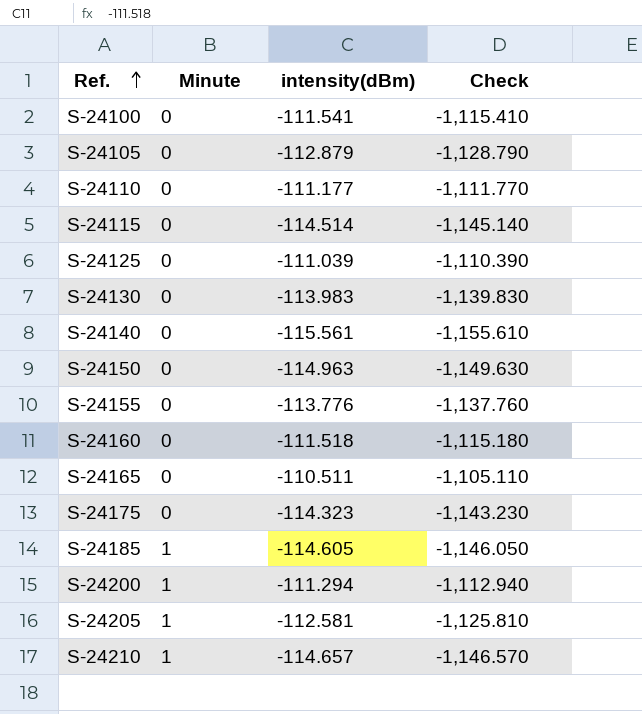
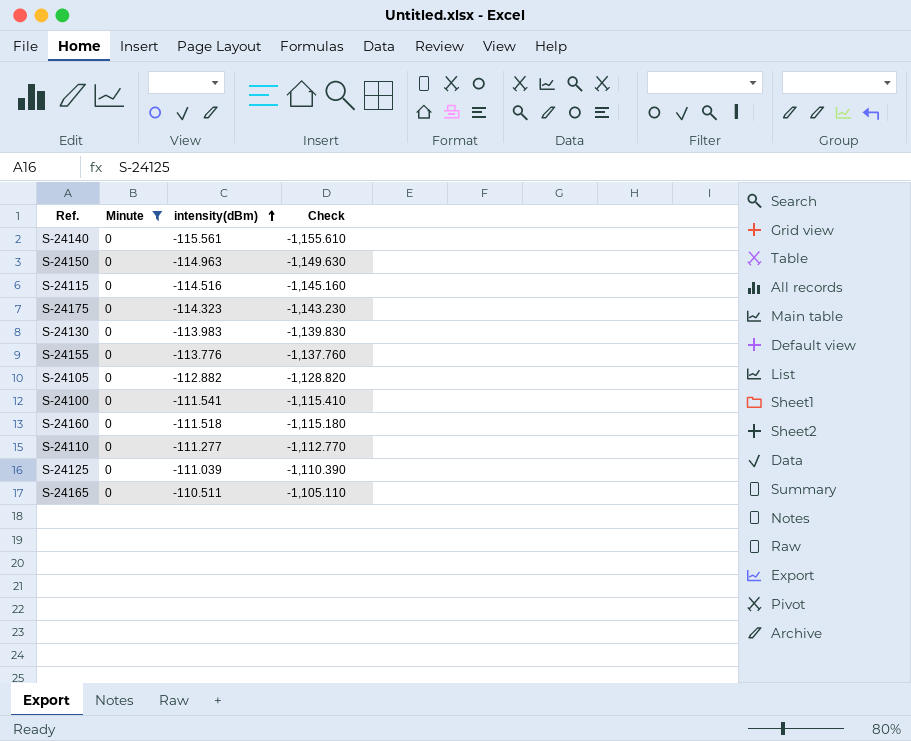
filter: none -> Minute = 0
row order: Ref. ascending -> intensity(dBm) ascending
S-24115 | intensity(dBm): -114.514 -> -114.516
S-24115 | Check: -1,145.140 -> -1,145.160
S-24105 | intensity(dBm): -112.879 -> -112.882
S-24105 | Check: -1,128.790 -> -1,128.820
S-24110 | intensity(dBm): -111.177 -> -111.277
S-24110 | Check: -1,111.770 -> -1,112.770

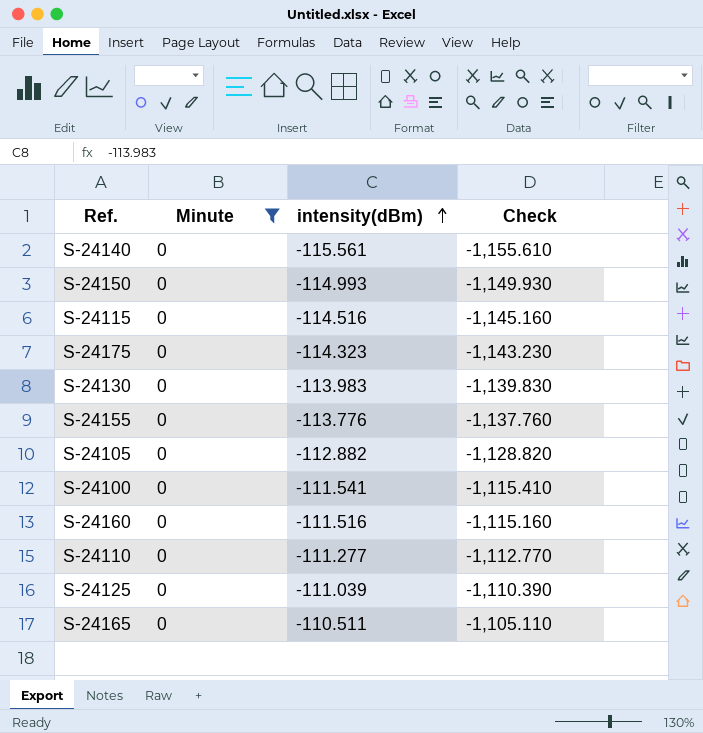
S-24150 | intensity(dBm): -114.963 -> -114.993
S-24150 | Check: -1,149.630 -> -1,149.930
S-24160 | intensity(dBm): -111.518 -> -111.516
S-24160 | Check: -1,115.180 -> -1,115.160

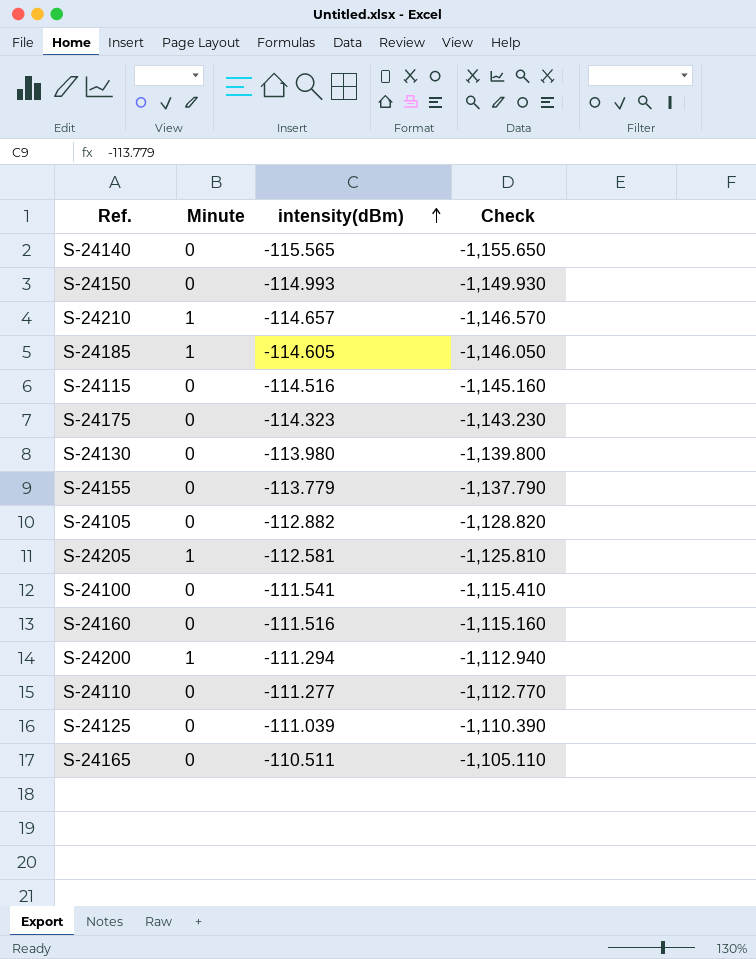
filter: Minute = 0 -> none
S-24140 | intensity(dBm): -115.561 -> -115.565
S-24140 | Check: -1,155.610 -> -1,155.650
S-24130 | intensity(dBm): -113.983 -> -113.980
S-24130 | Check: -1,139.830 -> -1,139.800
S-24155 | intensity(dBm): -113.776 -> -113.779
S-24155 | Check: -1,137.760 -> -1,137.790

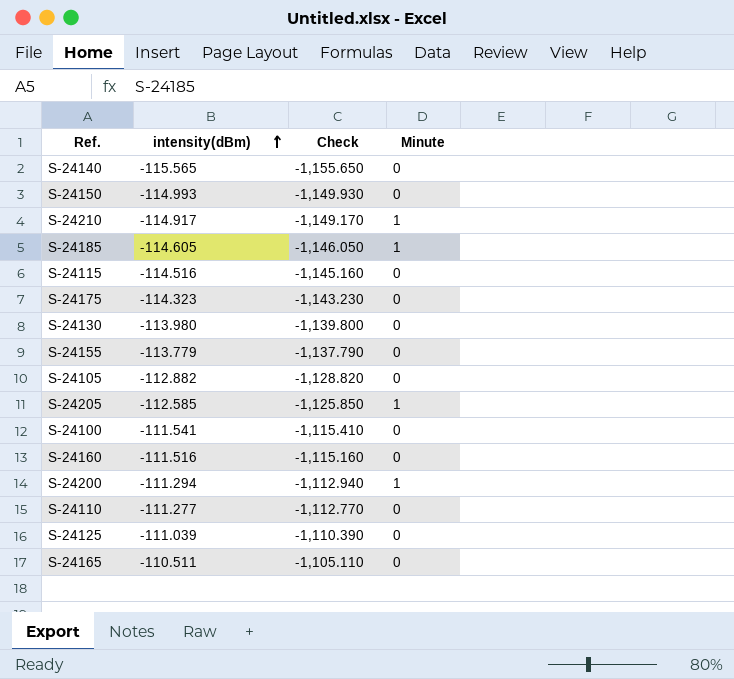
column Minute | position: 2 -> 4
S-24210 | intensity(dBm): -114.657 -> -114.917
S-24210 | Check: -1,146.570 -> -1,149.170
S-24205 | intensity(dBm): -112.581 -> -112.585
S-24205 | Check: -1,125.810 -> -1,125.850

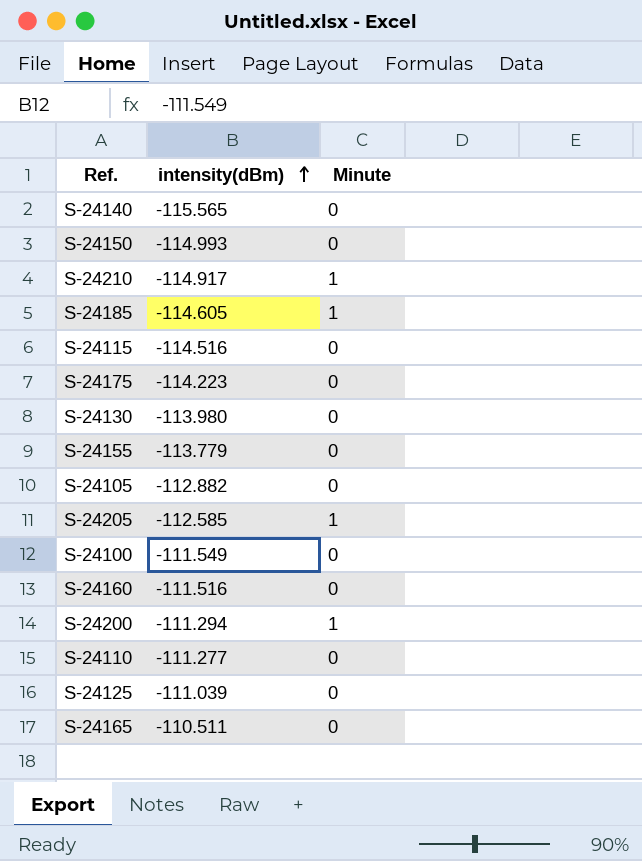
column Check | formula: [intensity(dBm)] * 10 -> none
S-24175 | intensity(dBm): -114.323 -> -114.223
S-24100 | intensity(dBm): -111.541 -> -111.549

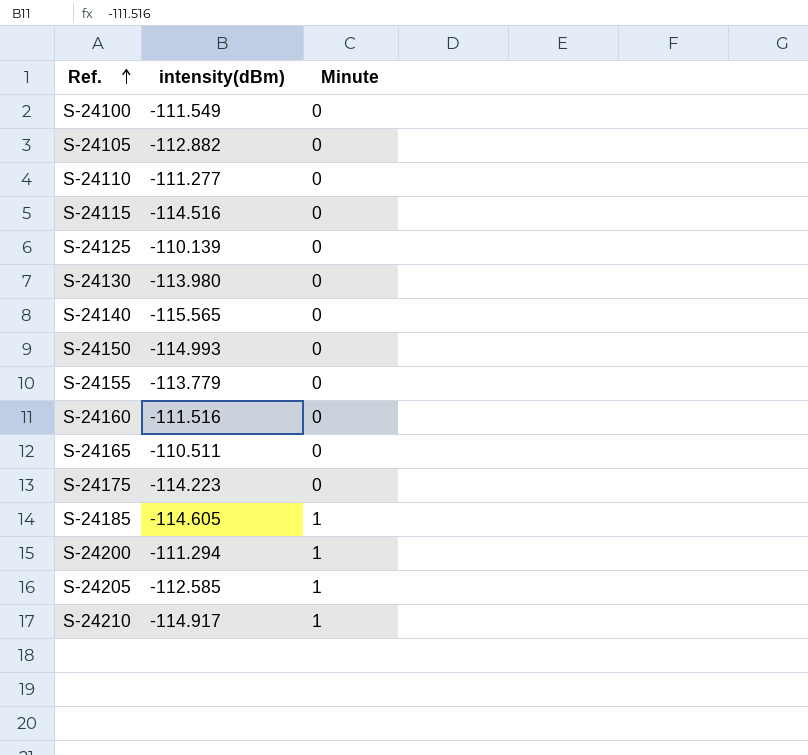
row order: intensity(dBm) ascending -> Ref. ascending
S-24125 | intensity(dBm): -111.039 -> -110.139

